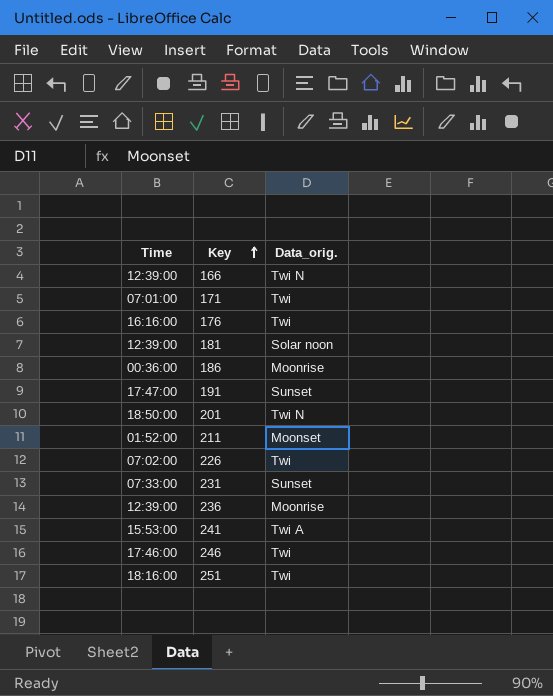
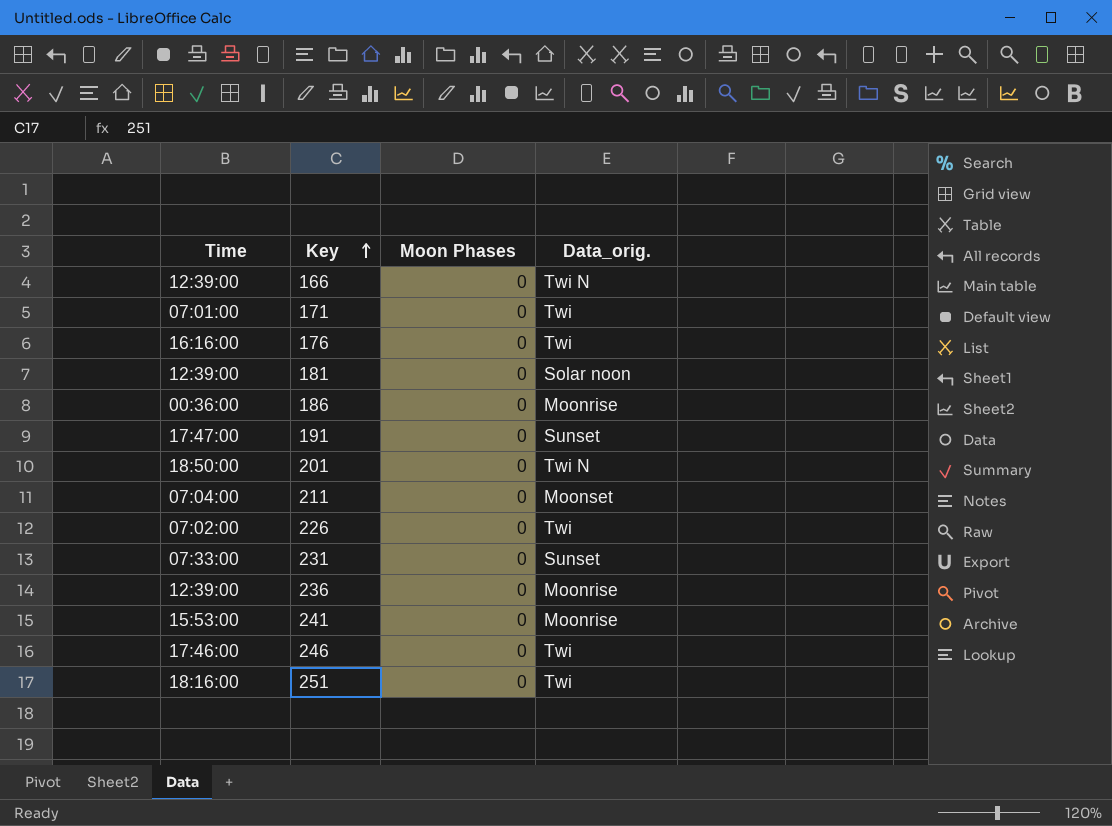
column Moon Phases | position: none -> 3
211 | Time: 01:52:00 -> 07:04:00
241 | Data_orig.: Twi A -> Moonrise

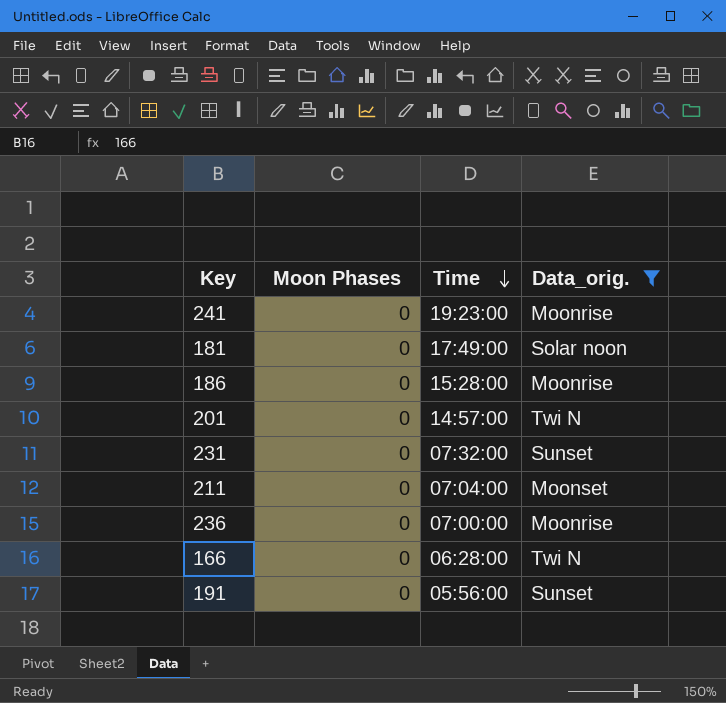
filter: none -> Data_orig. != Twi
row order: Key ascending -> Time descending
column Time | position: 1 -> 3
241 | Time: 15:53:00 -> 19:23:00
181 | Time: 12:39:00 -> 17:49:00
186 | Time: 00:36:00 -> 15:28:00
201 | Time: 18:50:00 -> 14:57:00
231 | Time: 07:33:00 -> 07:32:00
236 | Time: 12:39:00 -> 07:00:00
166 | Time: 12:39:00 -> 06:28:00
191 | Time: 17:47:00 -> 05:56:00

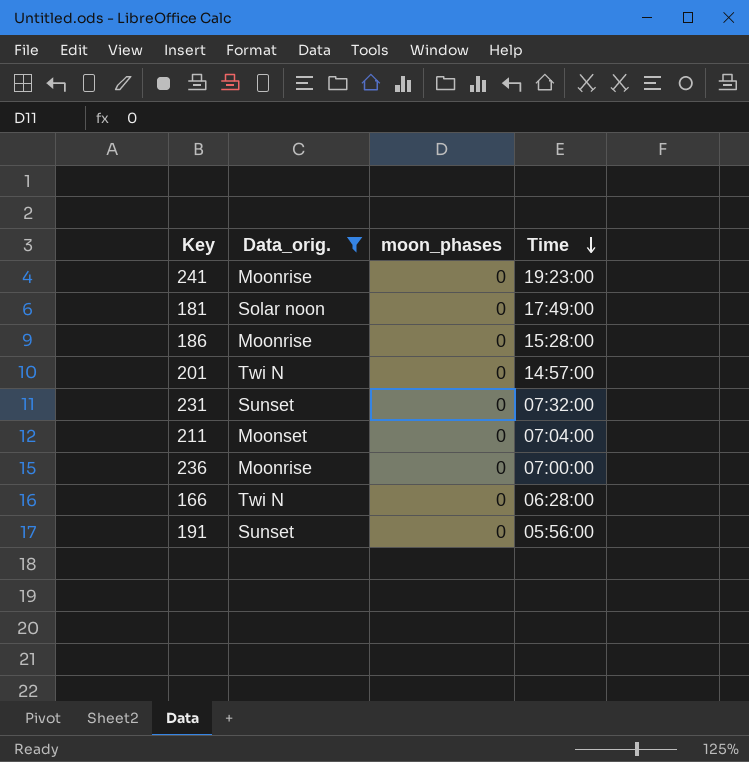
column Data_orig. | position: 4 -> 2
column name: Moon Phases -> moon_phases

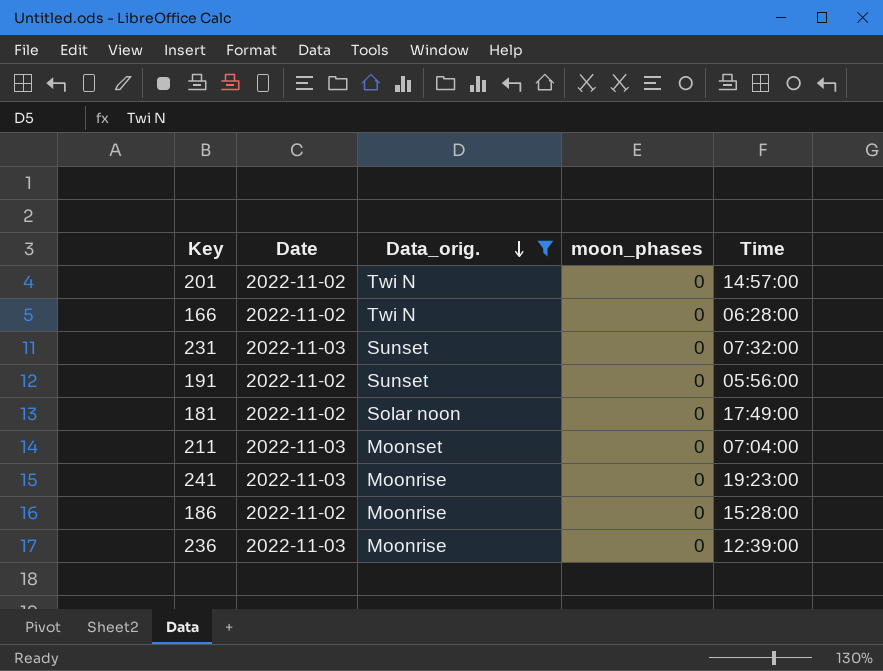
row order: Time descending -> Data_orig. descending
column Date | position: none -> 2
236 | Time: 07:00:00 -> 12:39:00

